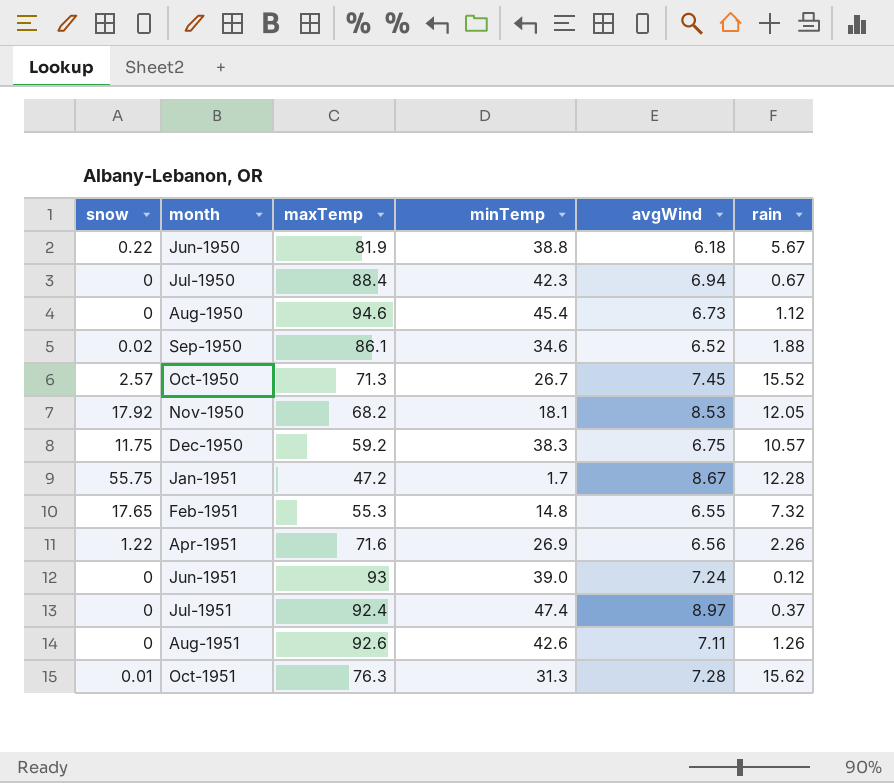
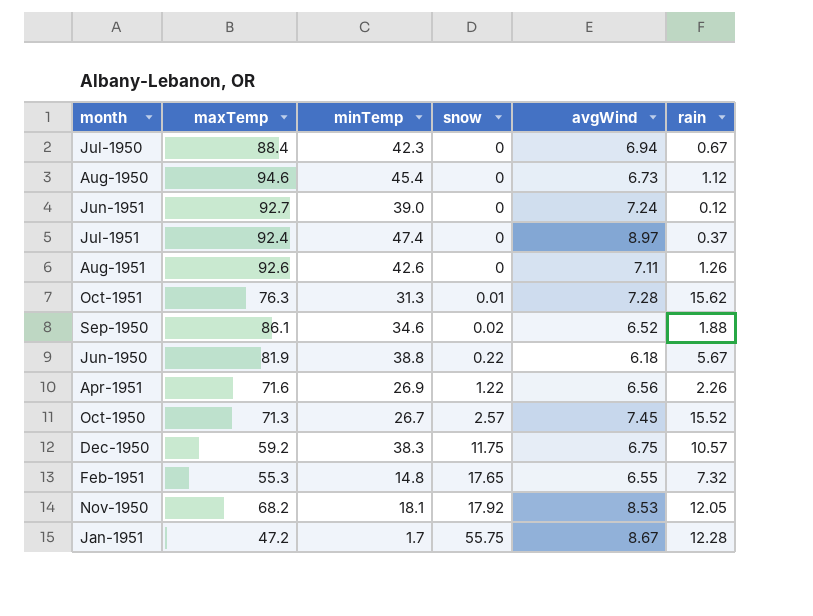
row order: month ascending -> snow ascending
column snow | position: 1 -> 4
Jun-1951 | maxTemp: 93 -> 92.7

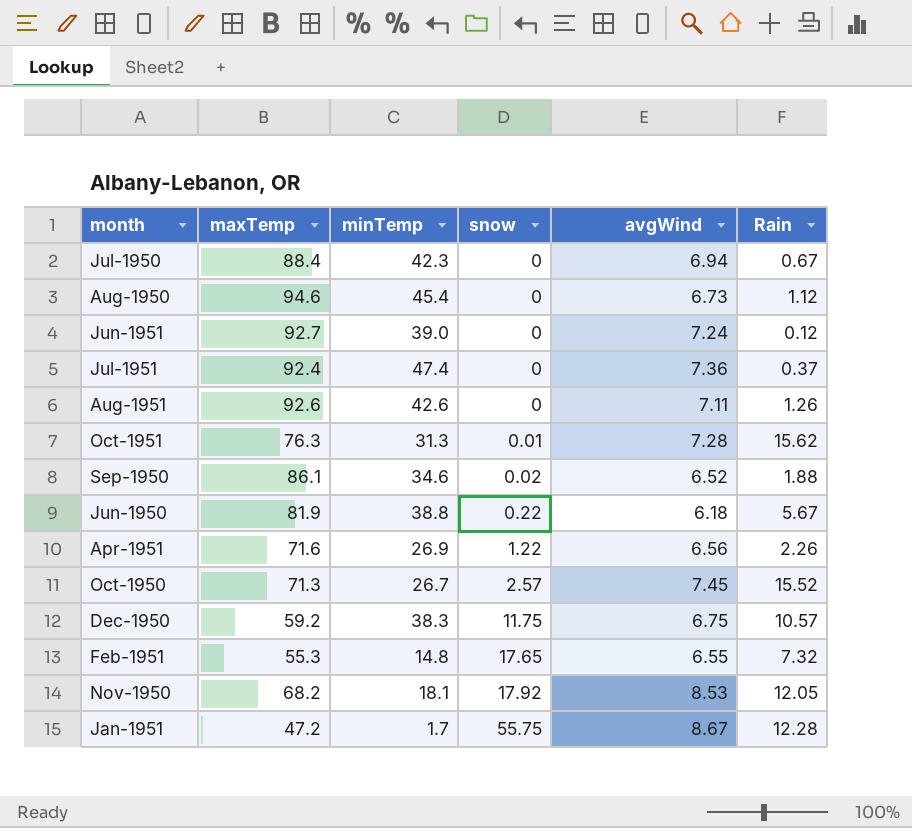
column name: rain -> Rain
Jul-1951 | avgWind: 8.97 -> 7.36

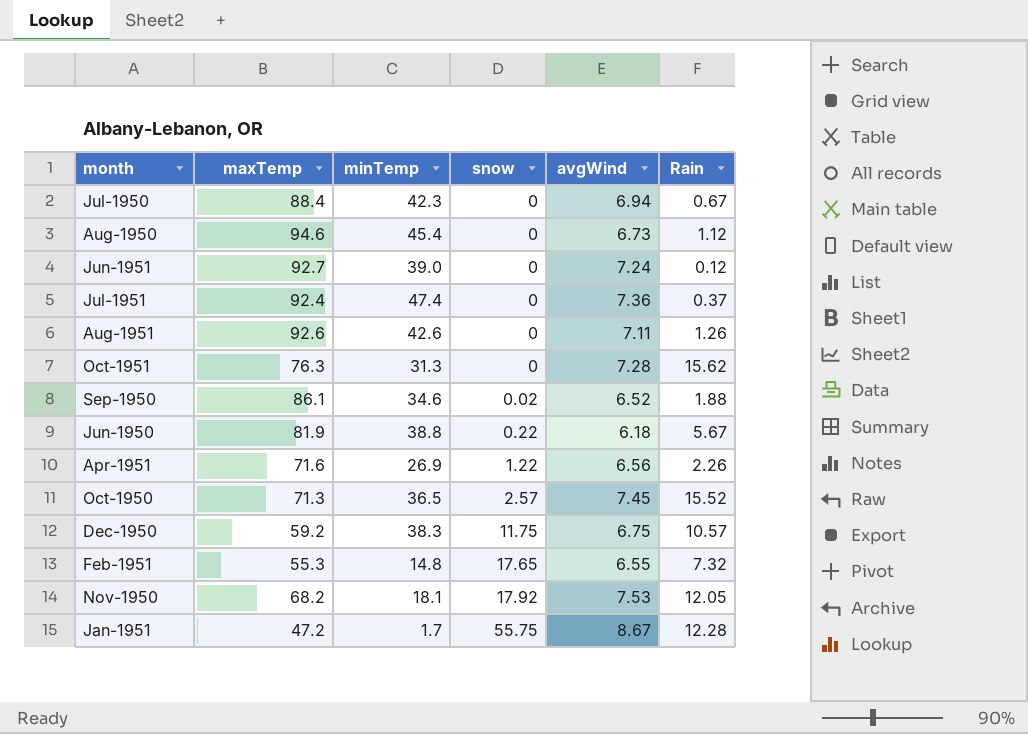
Oct-1951 | snow: 0.01 -> 0
Oct-1950 | minTemp: 26.7 -> 36.5
Nov-1950 | avgWind: 8.53 -> 7.53

